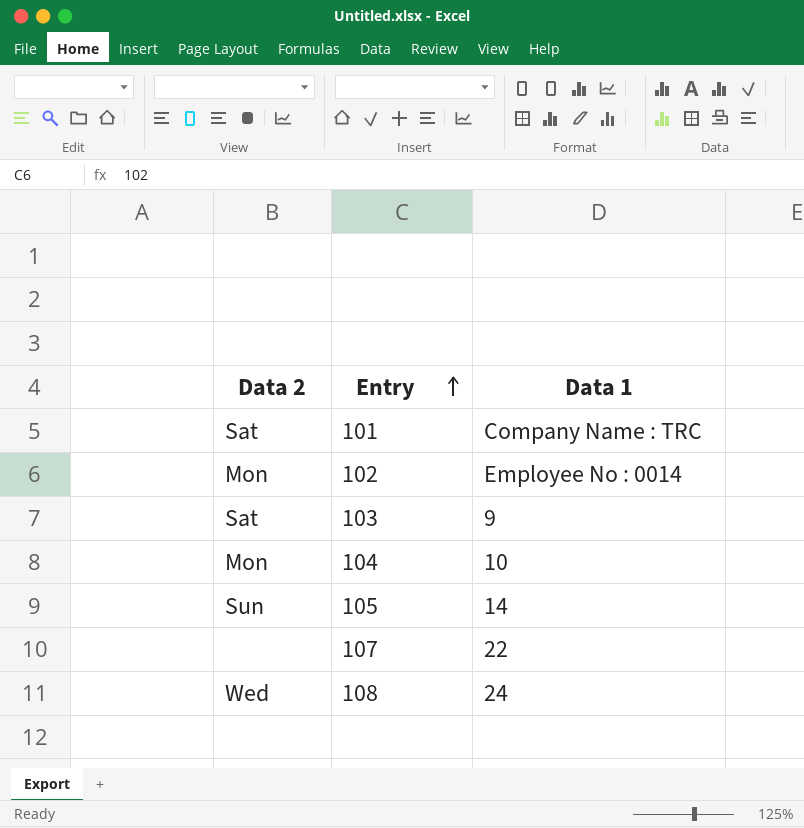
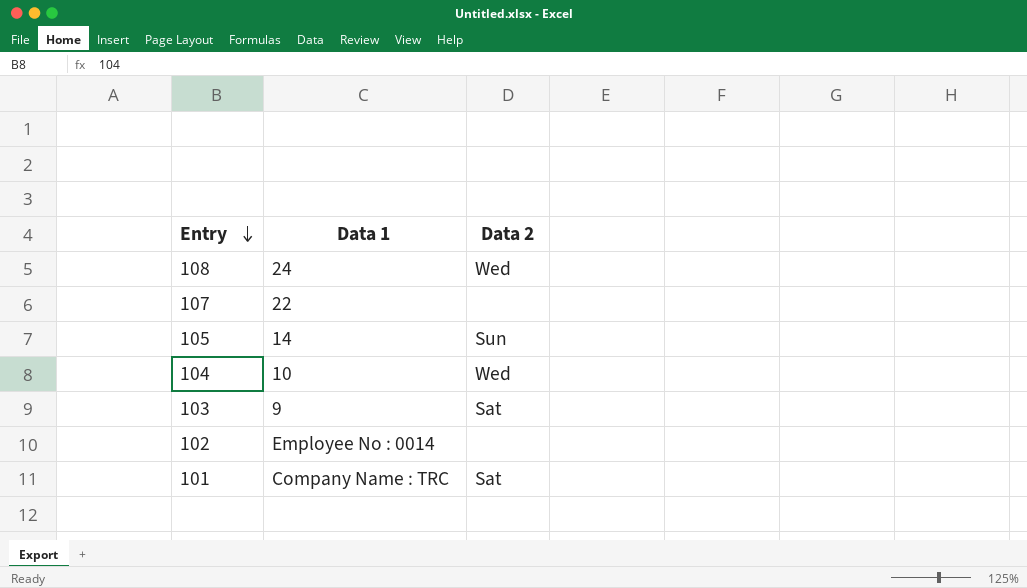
row order: Entry ascending -> Entry descending
column Data 2 | position: 1 -> 3
104 | Data 2: Mon -> Wed
102 | Data 2: Mon -> none

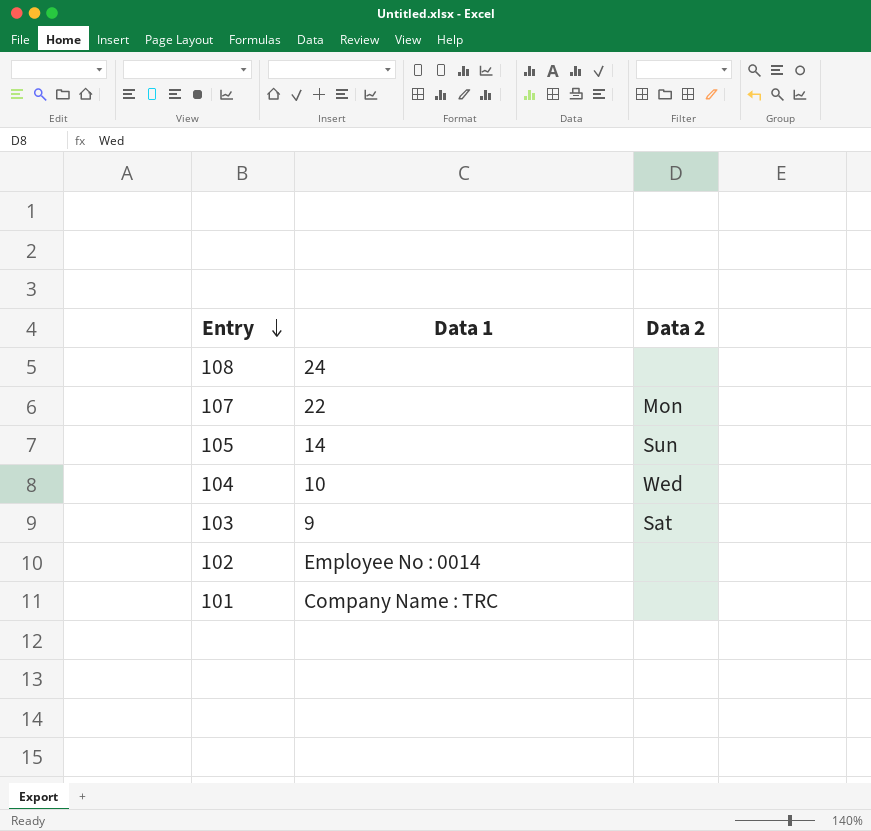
108 | Data 2: Wed -> none
107 | Data 2: none -> Mon
101 | Data 2: Sat -> none

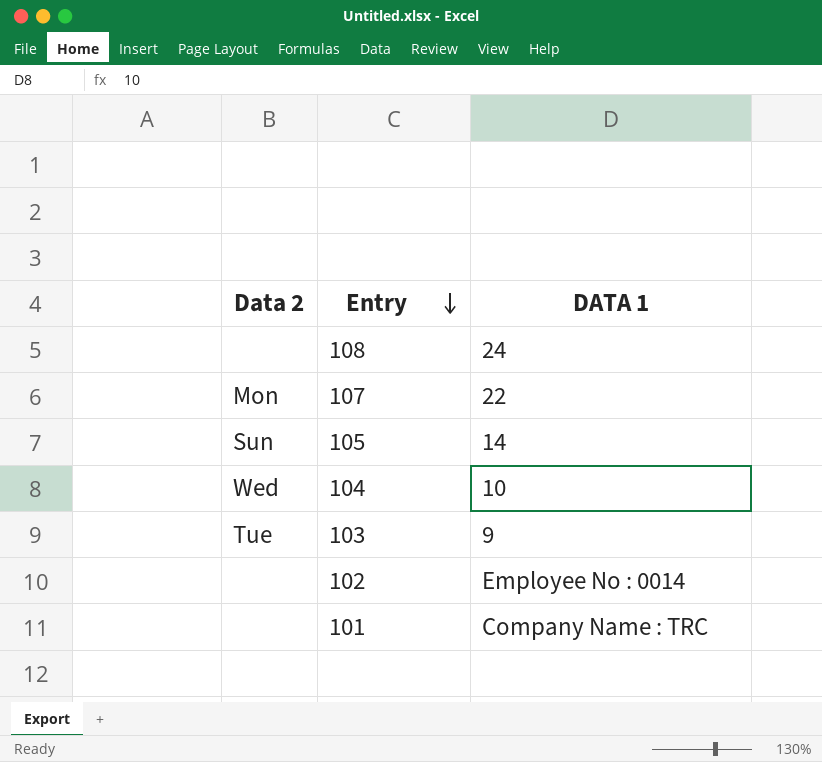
column Data 2 | position: 3 -> 1
column name: Data 1 -> DATA 1
103 | Data 2: Sat -> Tue

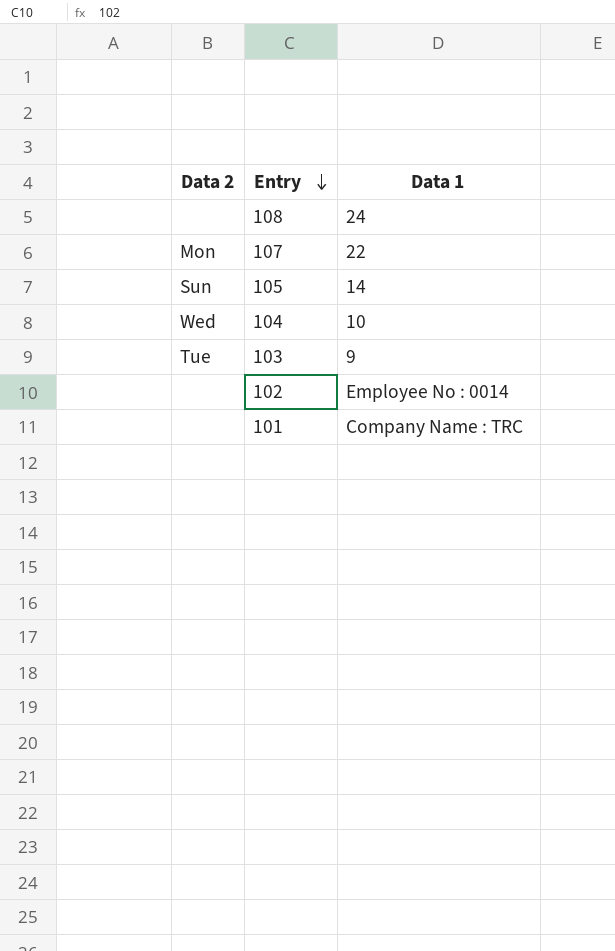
column name: DATA 1 -> Data 1

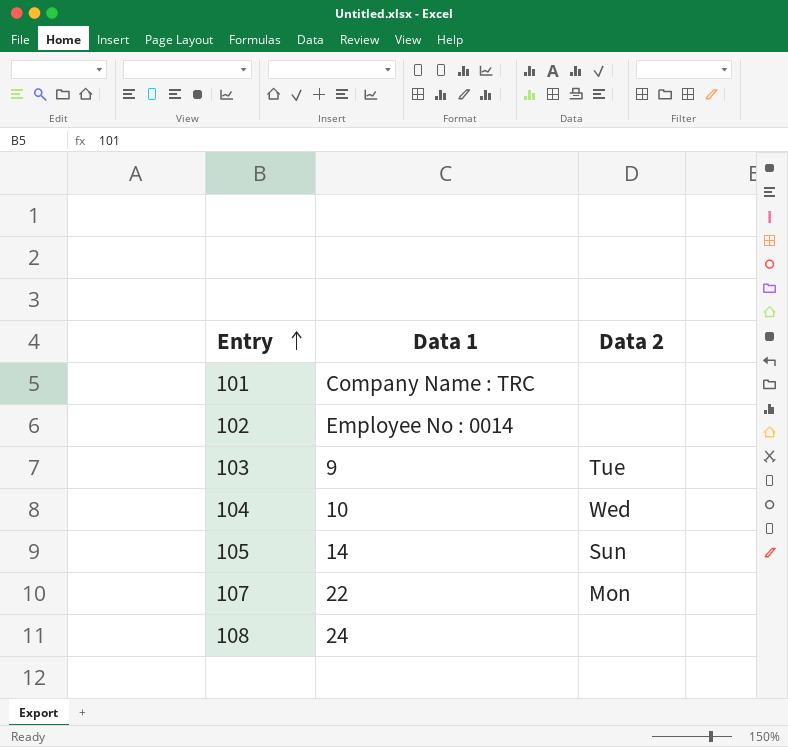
row order: Entry descending -> Entry ascending
column Data 2 | position: 1 -> 3

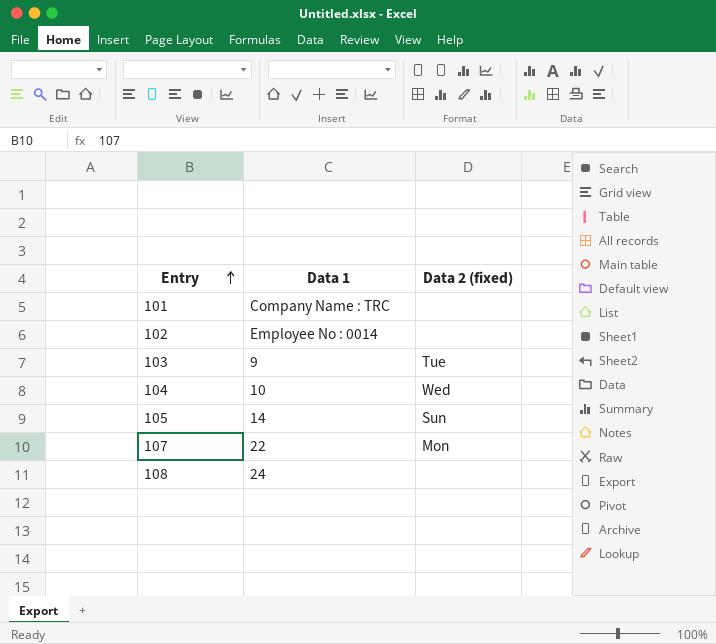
column name: Data 2 -> Data 2 (fixed)

